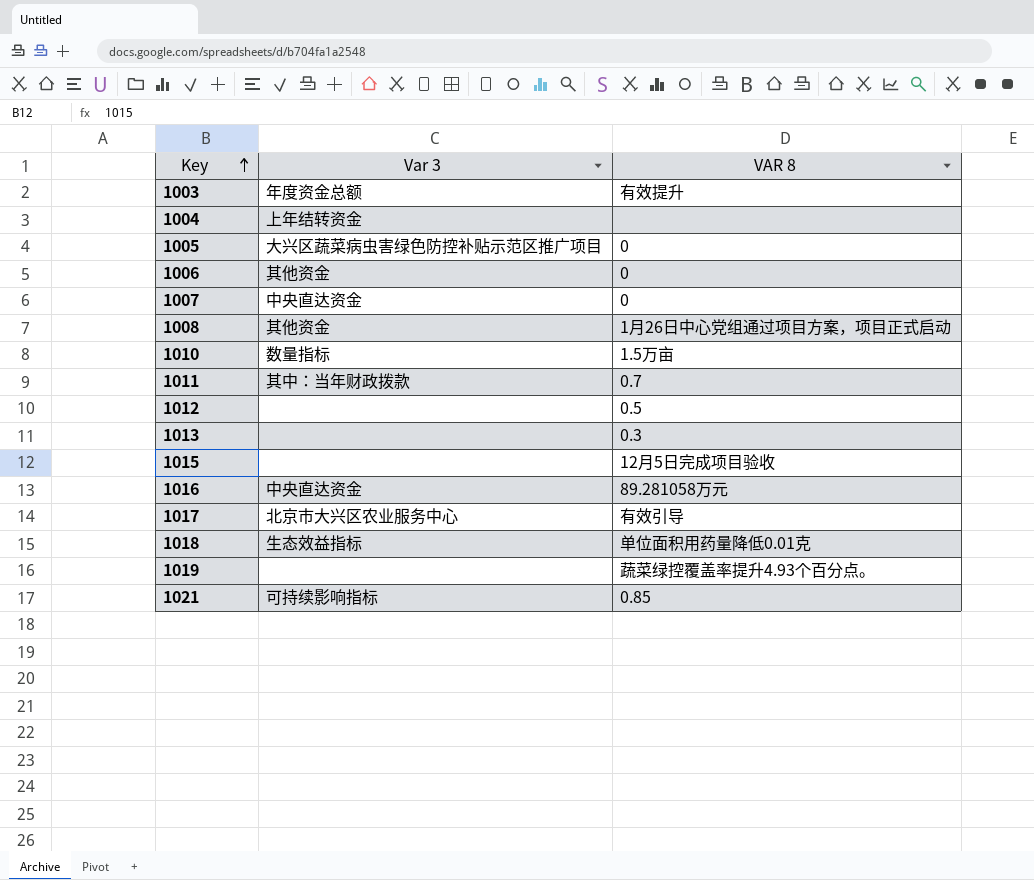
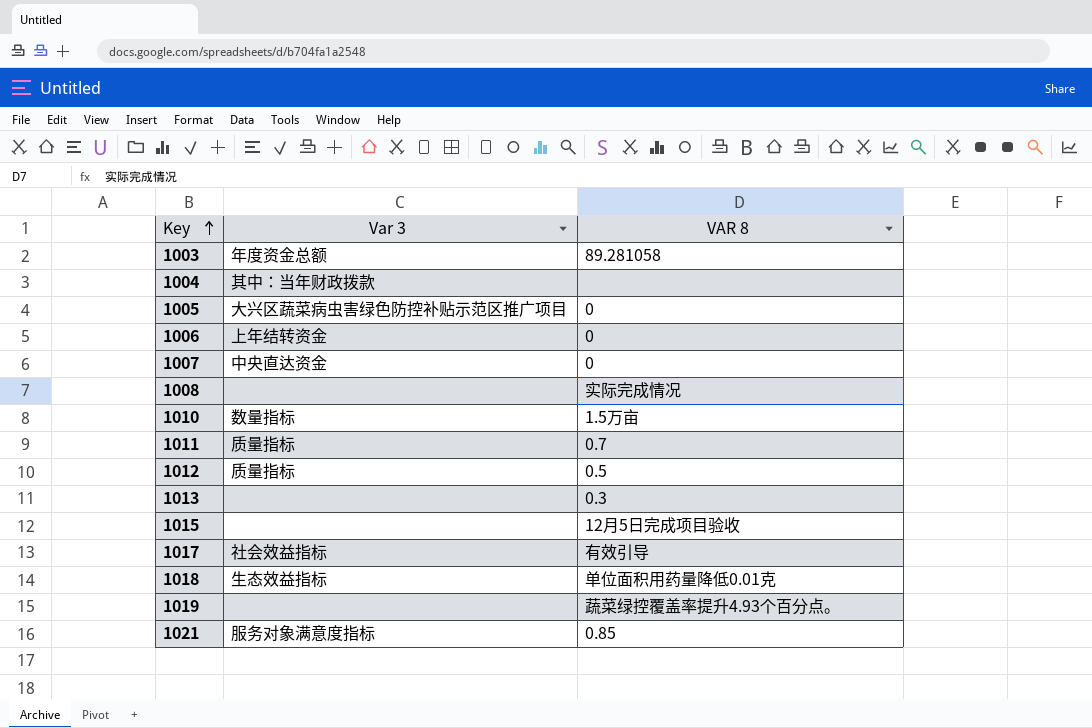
row 1016: 中央直达资金 | 89.281058万元 -> none
1003 | VAR 8: 有效提升 -> 89.281058
1004 | Var 3: 上年结转资金 -> 其中：当年财政拨款
1006 | Var 3: 其他资金 -> 上年结转资金
1008 | Var 3: 其他资金 -> none
1008 | VAR 8: 1月26日中心党组通过项目方案，项目正式启动 -> 实际完成情况
1011 | Var 3: 其中：当年财政拨款 -> 质量指标
1012 | Var 3: none -> 质量指标
1017 | Var 3: 北京市大兴区农业服务中心 -> 社会效益指标
1021 | Var 3: 可持续影响指标 -> 服务对象满意度指标

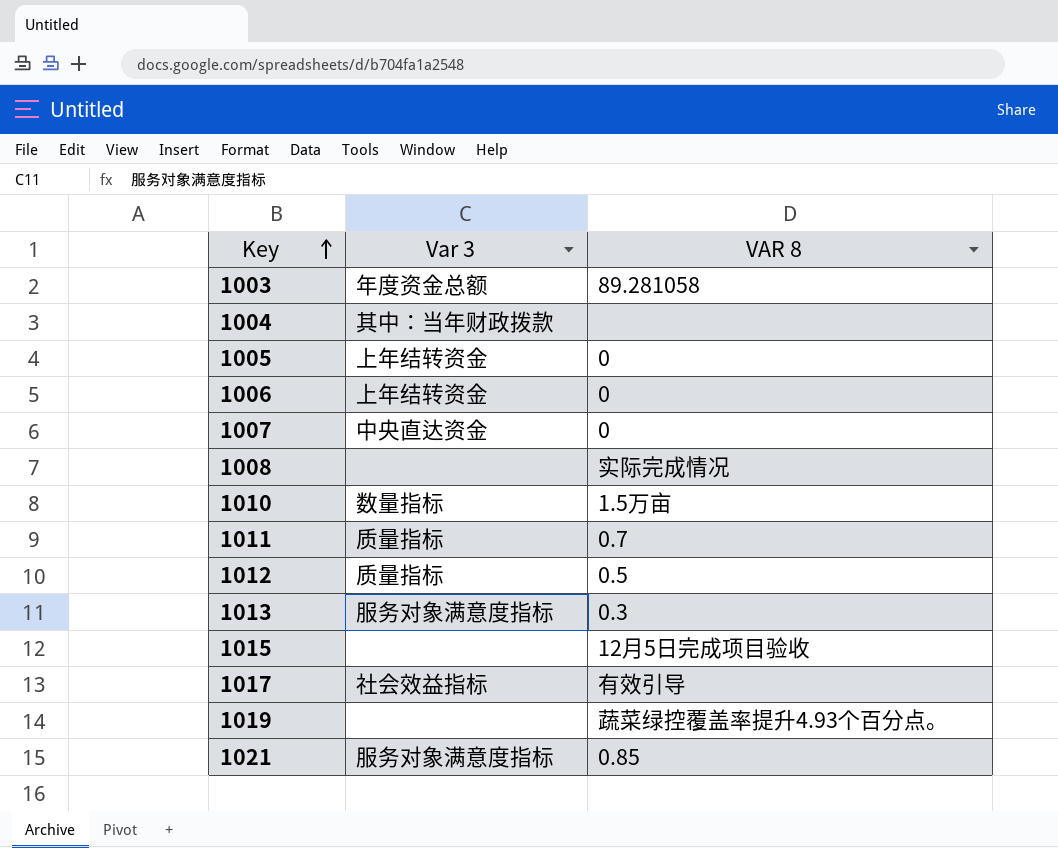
row 1018: 生态效益指标 | 单位面积用药量降低0.01克 -> none
1005 | Var 3: 大兴区蔬菜病虫害绿色防控补贴示范区推广项目 -> 上年结转资金
1013 | Var 3: none -> 服务对象满意度指标

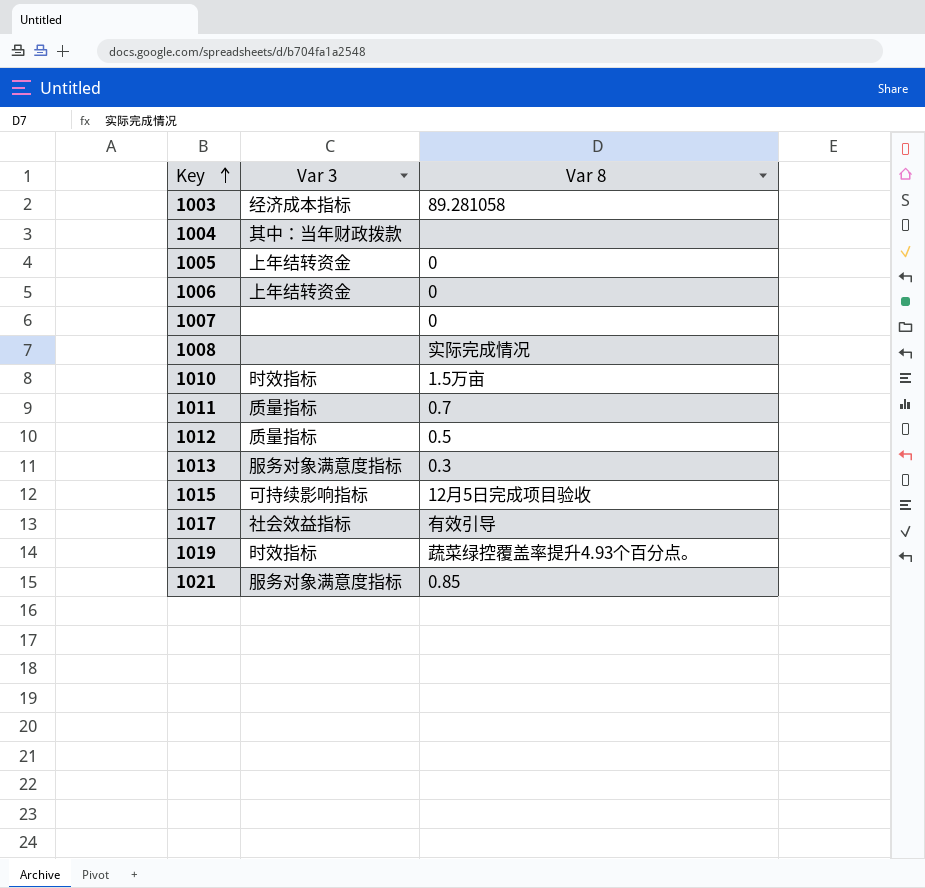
column name: VAR 8 -> Var 8
1003 | Var 3: 年度资金总额 -> 经济成本指标
1007 | Var 3: 中央直达资金 -> none
1010 | Var 3: 数量指标 -> 时效指标
1015 | Var 3: none -> 可持续影响指标
1019 | Var 3: none -> 时效指标

